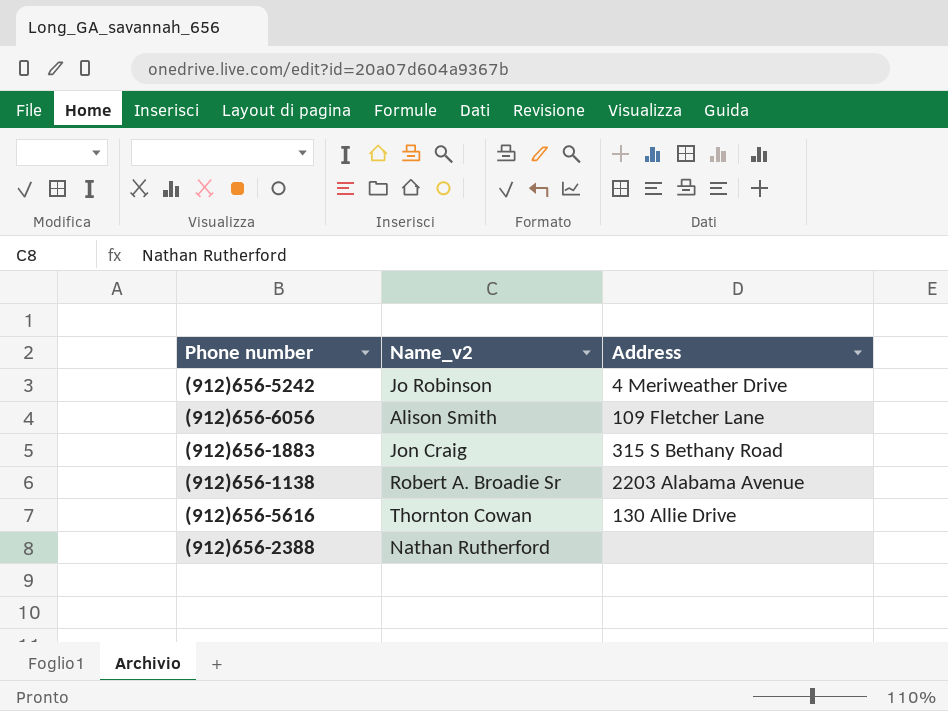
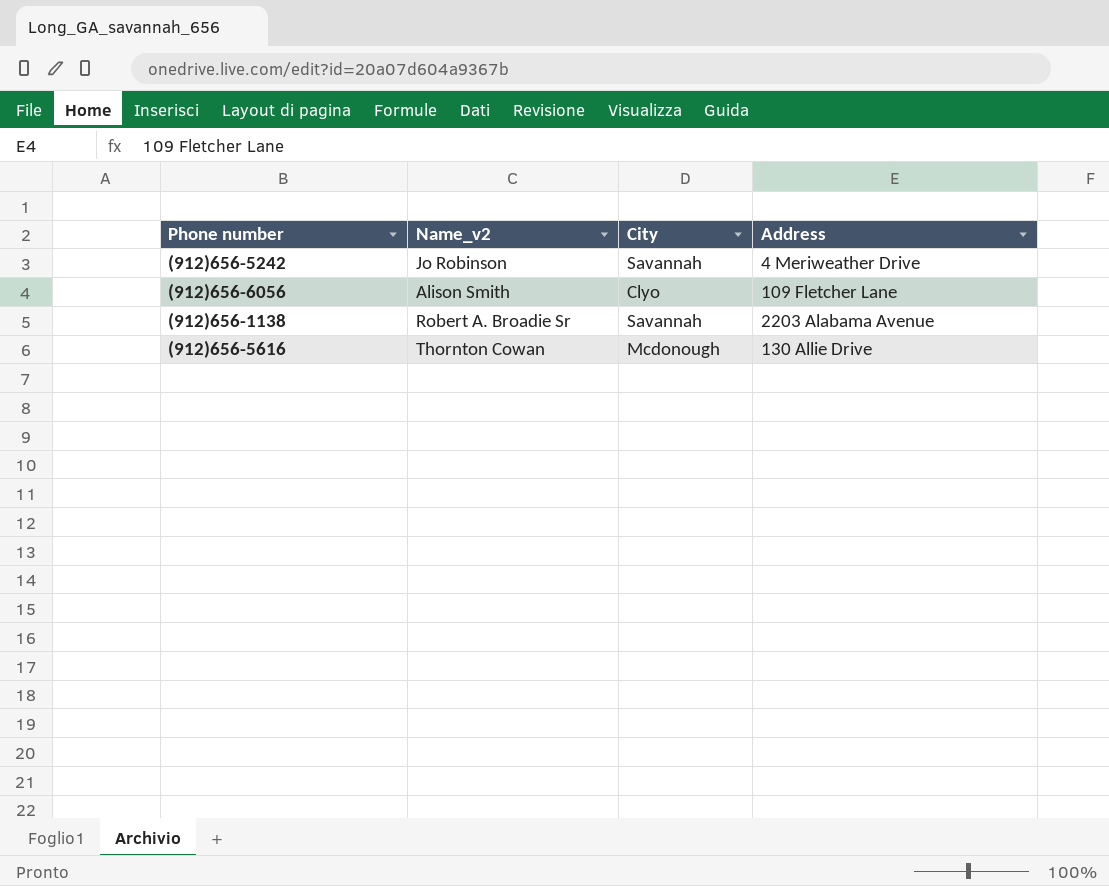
column City | position: none -> 3
row (912)656-1883: Jon Craig | 315 S Bethany Road -> none
row (912)656-2388: Nathan Rutherford | none -> none

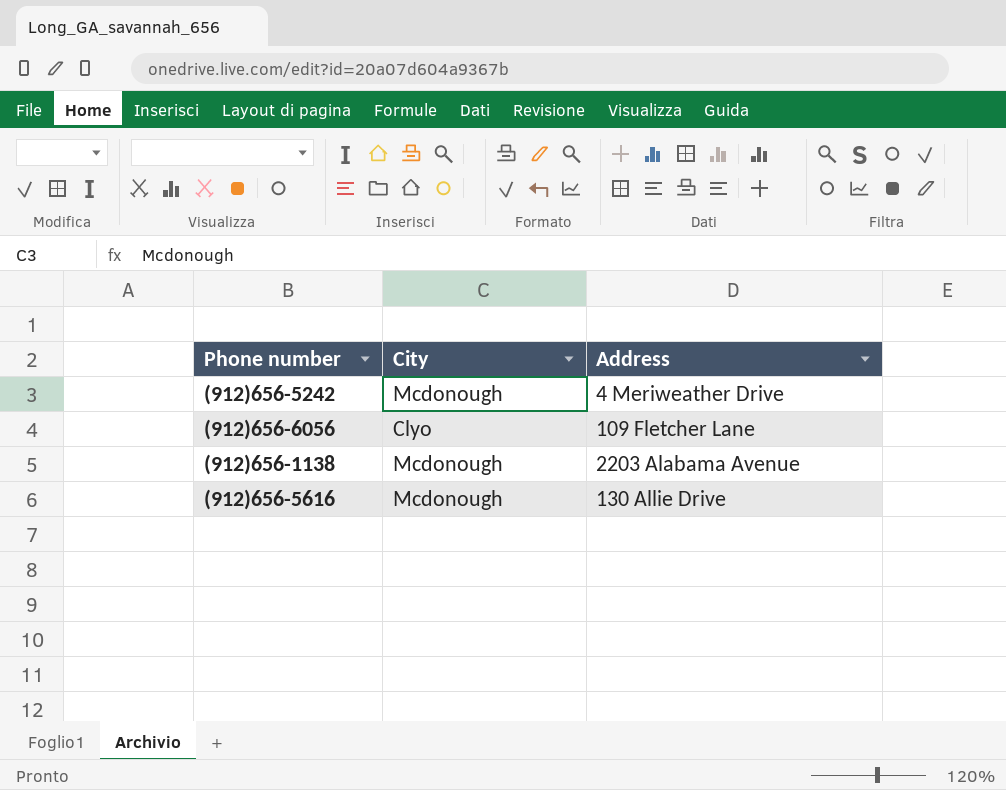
column Name_v2 | position: 2 -> none
(912)656-5242 | City: Savannah -> Mcdonough
(912)656-1138 | City: Savannah -> Mcdonough

